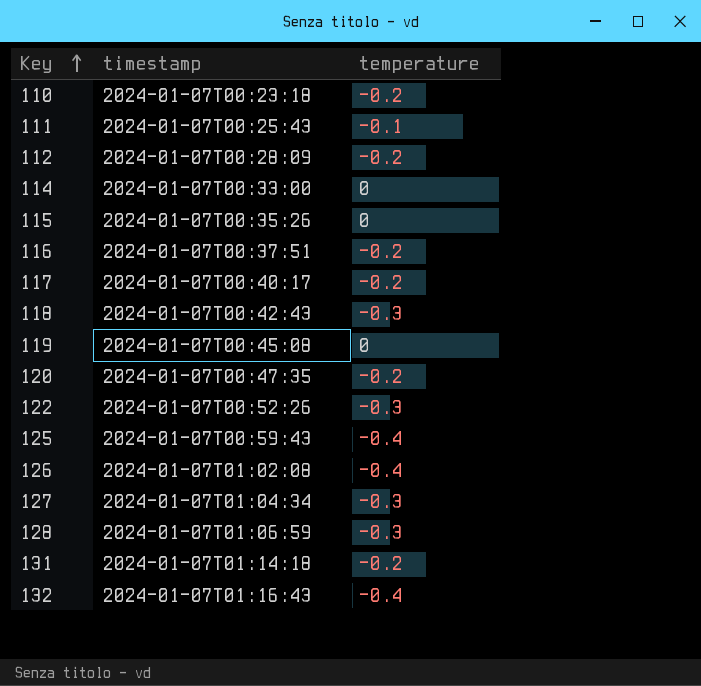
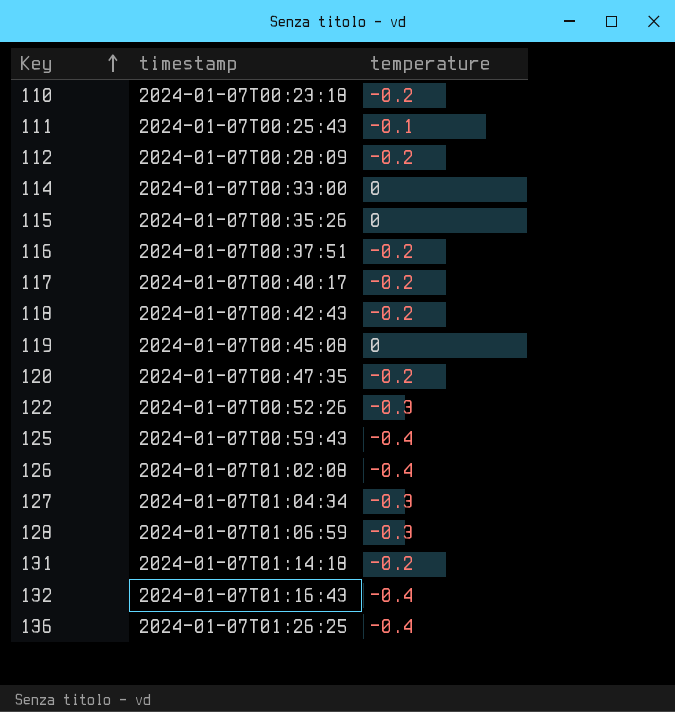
118 | temperature: -0.3 -> -0.2
row 136: none -> 2024-01-07T01:26:25 | -0.4

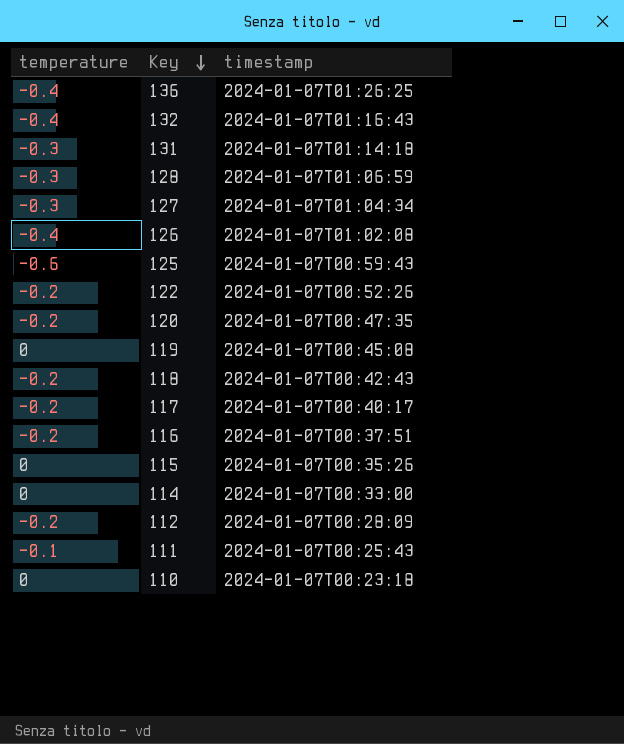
row order: Key ascending -> Key descending
column temperature | position: 3 -> 1
131 | temperature: -0.2 -> -0.3
125 | temperature: -0.4 -> -0.6
122 | temperature: -0.3 -> -0.2
110 | temperature: -0.2 -> 0

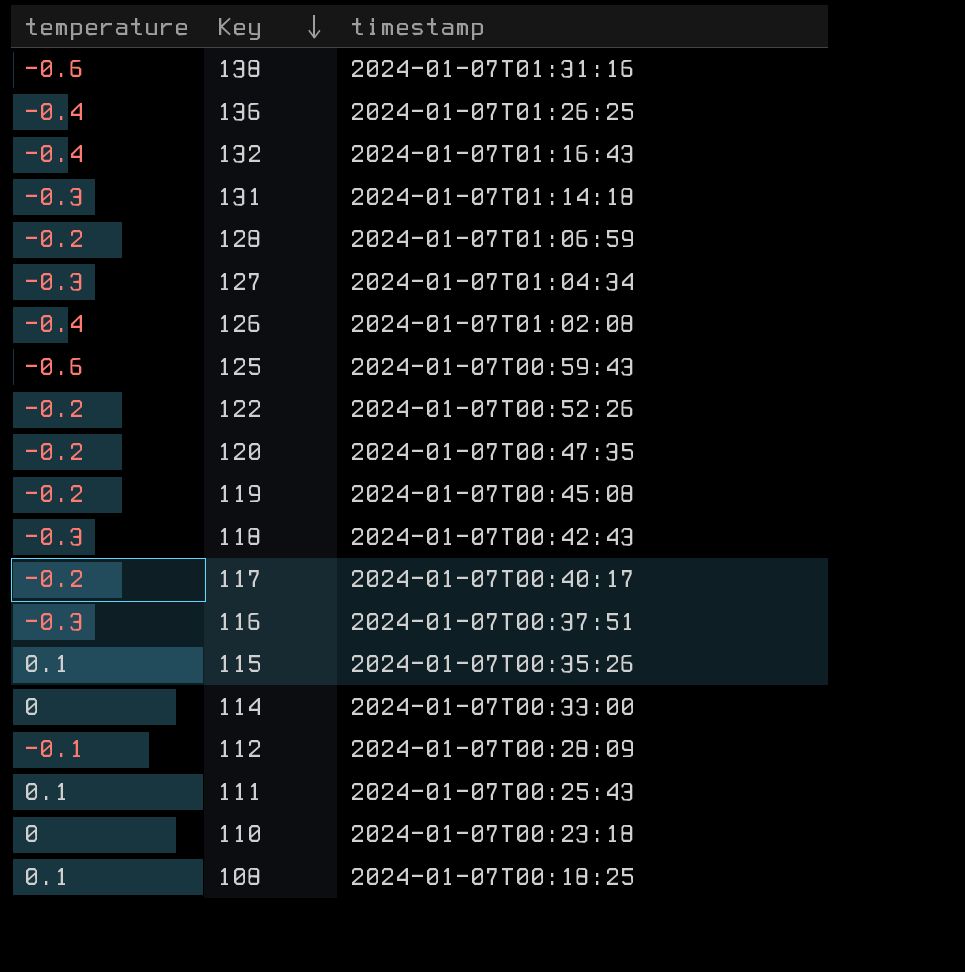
row 138: none -> -0.6 | 2024-01-07T01:31:16
128 | temperature: -0.3 -> -0.2
119 | temperature: 0 -> -0.2
118 | temperature: -0.2 -> -0.3
116 | temperature: -0.2 -> -0.3
115 | temperature: 0 -> 0.1
112 | temperature: -0.2 -> -0.1
111 | temperature: -0.1 -> 0.1
row 108: none -> 0.1 | 2024-01-07T00:18:25

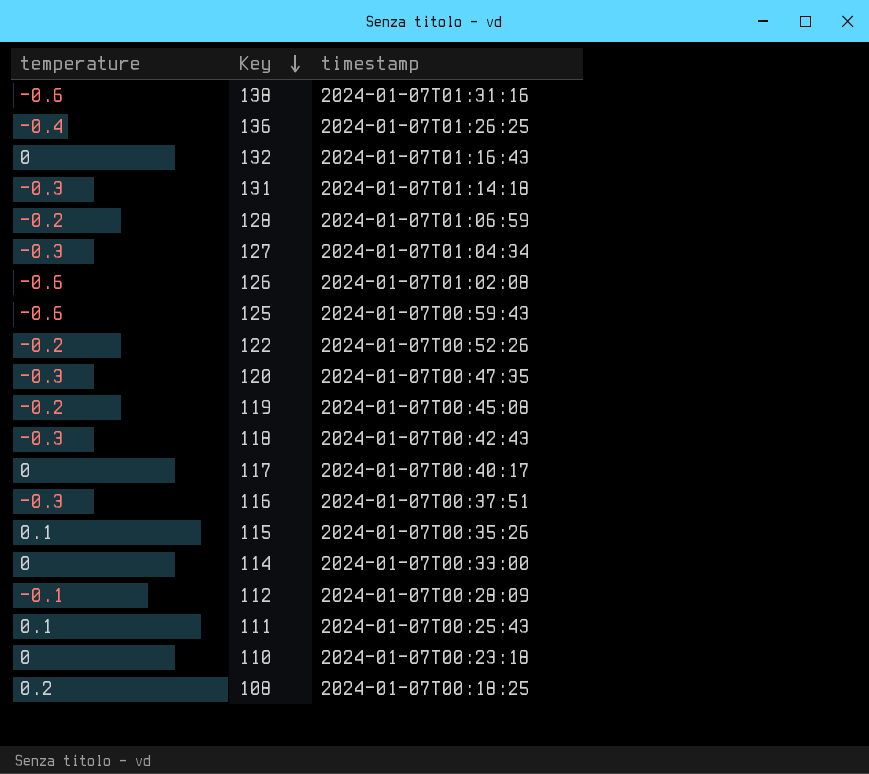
132 | temperature: -0.4 -> 0
126 | temperature: -0.4 -> -0.6
120 | temperature: -0.2 -> -0.3
117 | temperature: -0.2 -> 0
108 | temperature: 0.1 -> 0.2

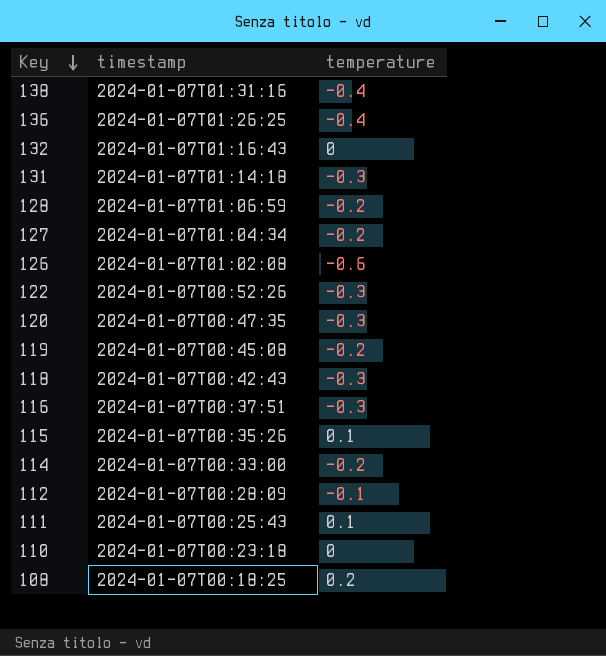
column temperature | position: 1 -> 3
row 125: -0.6 | 2024-01-07T00:59:43 -> none
row 117: 0 | 2024-01-07T00:40:17 -> none
138 | temperature: -0.6 -> -0.4
127 | temperature: -0.3 -> -0.2
122 | temperature: -0.2 -> -0.3
114 | temperature: 0 -> -0.2

